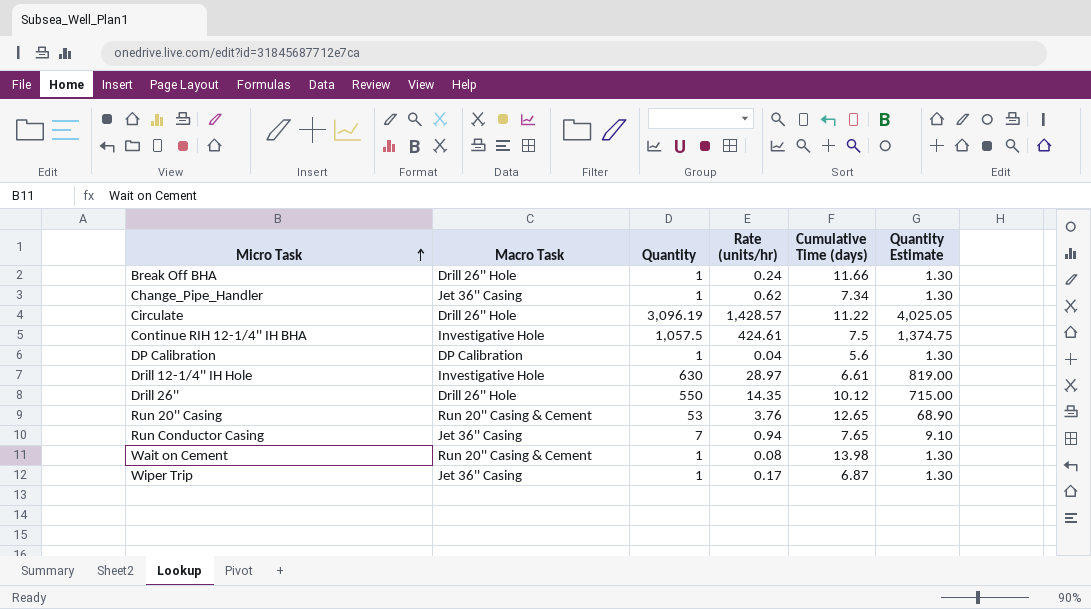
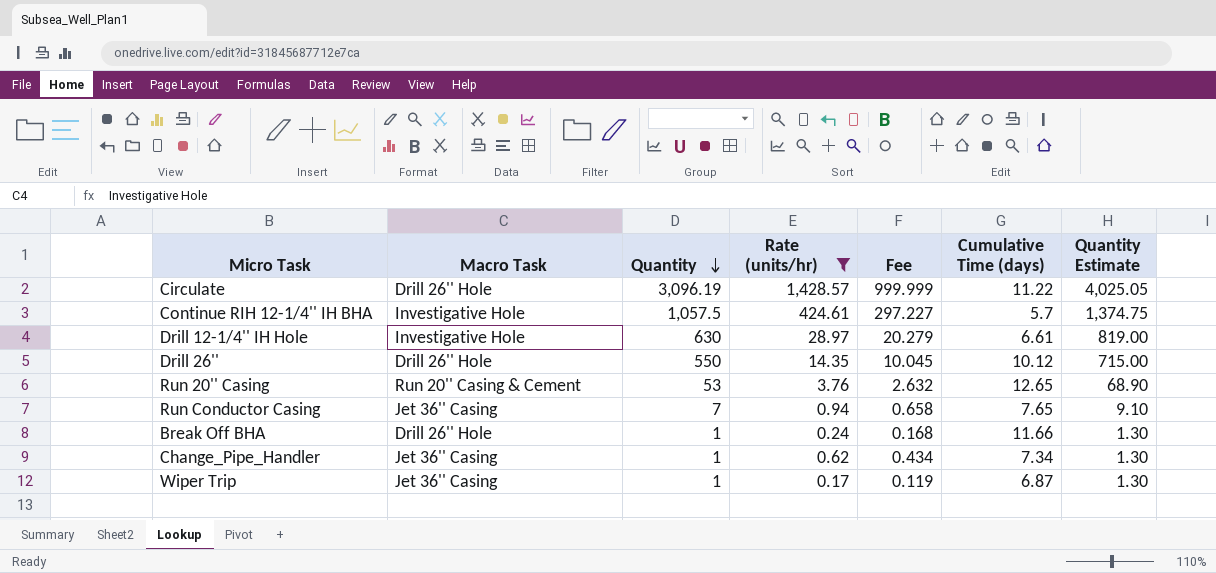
filter: none -> Rate (units/hr) >= 0.17
row order: Micro Task ascending -> Quantity descending
column Fee | formula: none -> [Rate (units/hr)] * 0.7
Continue RIH 12-1/4'' IH BHA | Cumulative Time (days): 7.5 -> 5.7

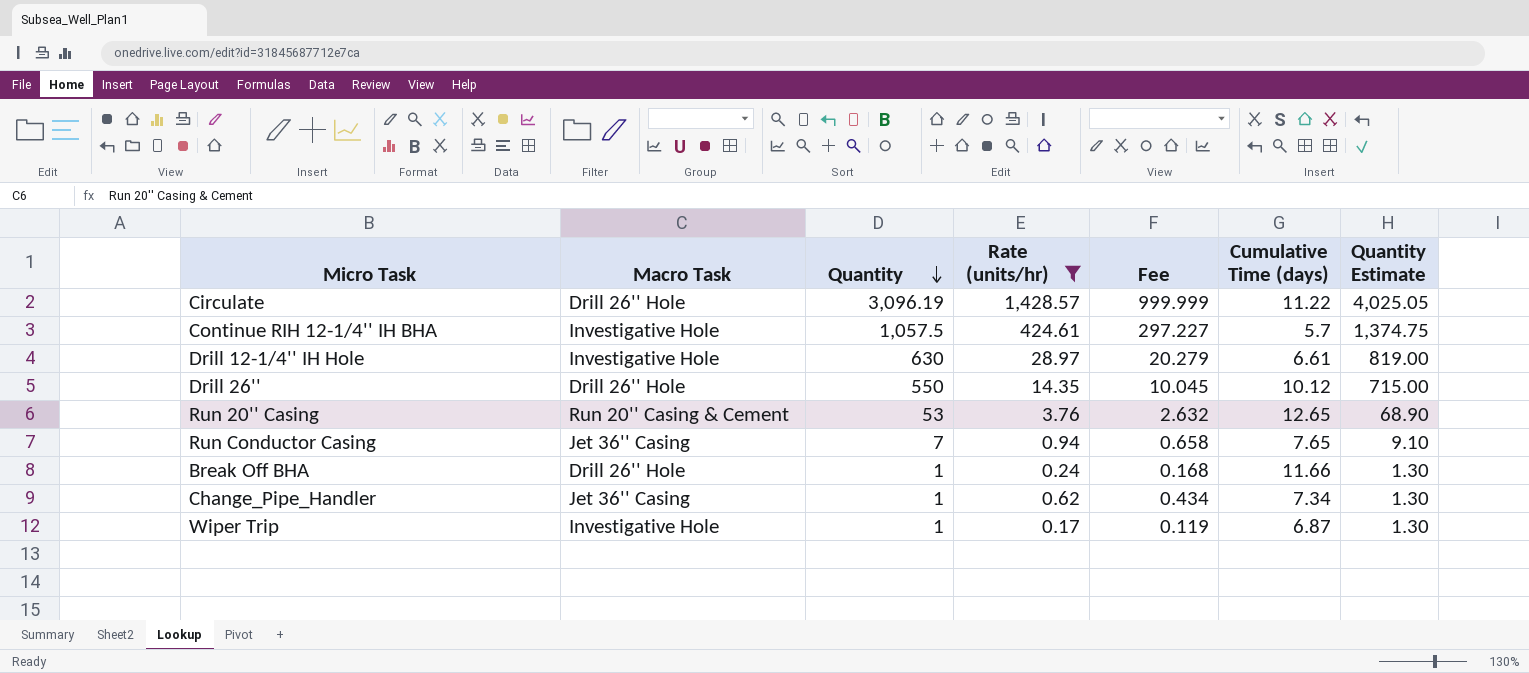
Wiper Trip | Macro Task: Jet 36'' Casing -> Investigative Hole

